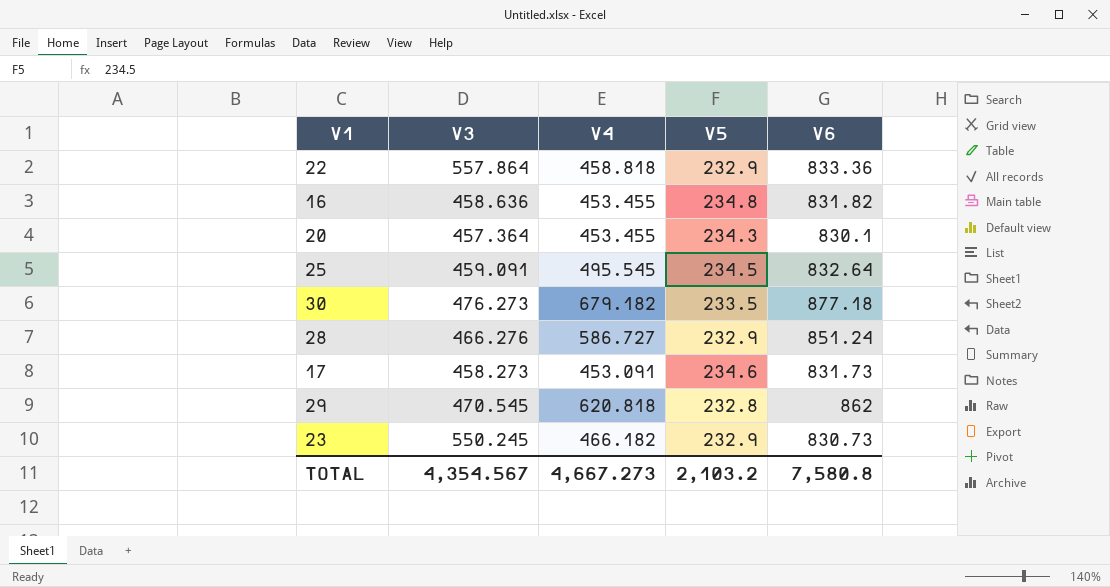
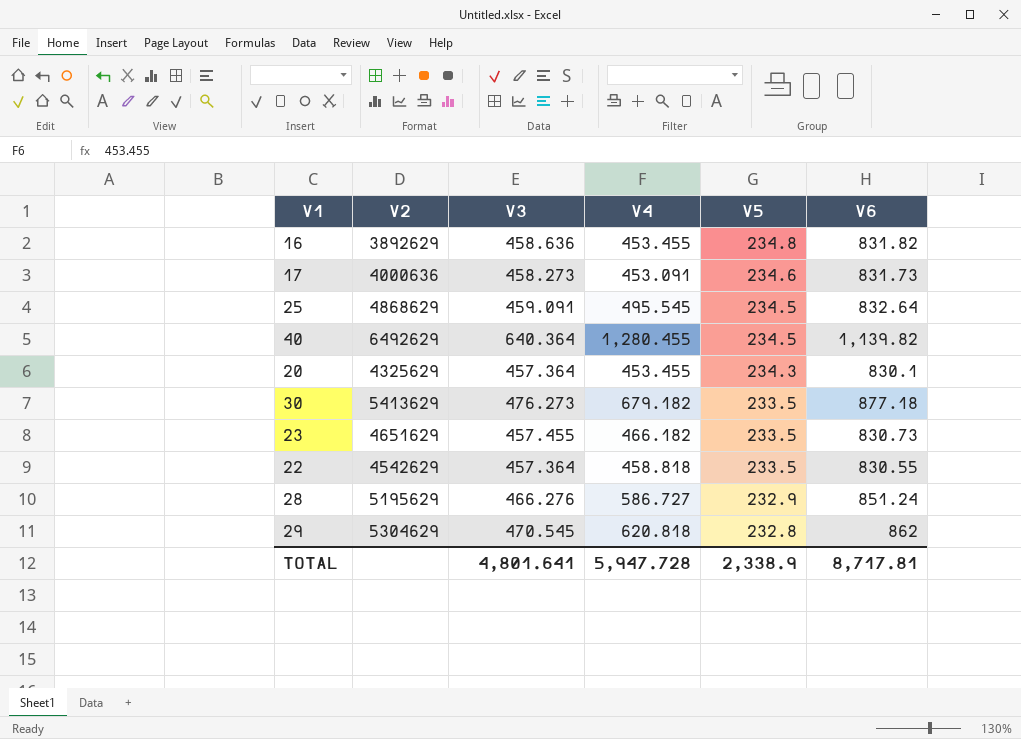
row order: none -> V5 descending
column V2 | position: none -> 2
row 40: none -> 6492629 | 640.364 | 1,280.455 | 234.5 | 1,139.82
23 | V3: 550.245 -> 457.455
23 | V5: 232.9 -> 233.5
22 | V3: 557.864 -> 457.364
22 | V5: 232.9 -> 233.5
22 | V6: 833.36 -> 830.55
TOTAL | V3: 4,354.567 -> 4,801.641
TOTAL | V4: 4,667.273 -> 5,947.728
TOTAL | V5: 2,103.2 -> 2,338.9
TOTAL | V6: 7,580.8 -> 8,717.81

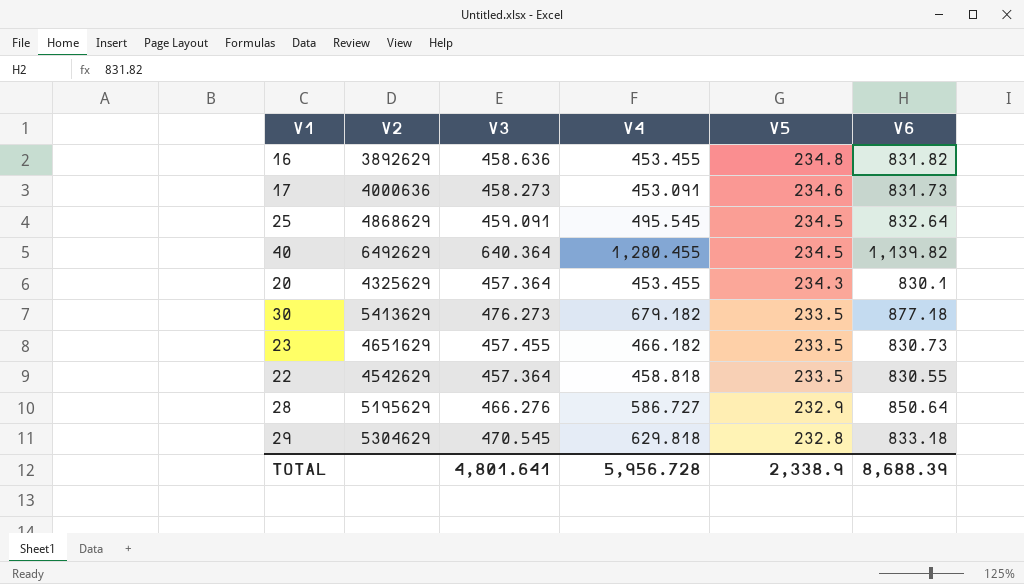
28 | V6: 851.24 -> 850.64
29 | V4: 620.818 -> 629.818
29 | V6: 862 -> 833.18
TOTAL | V4: 5,947.728 -> 5,956.728
TOTAL | V6: 8,717.81 -> 8,688.39

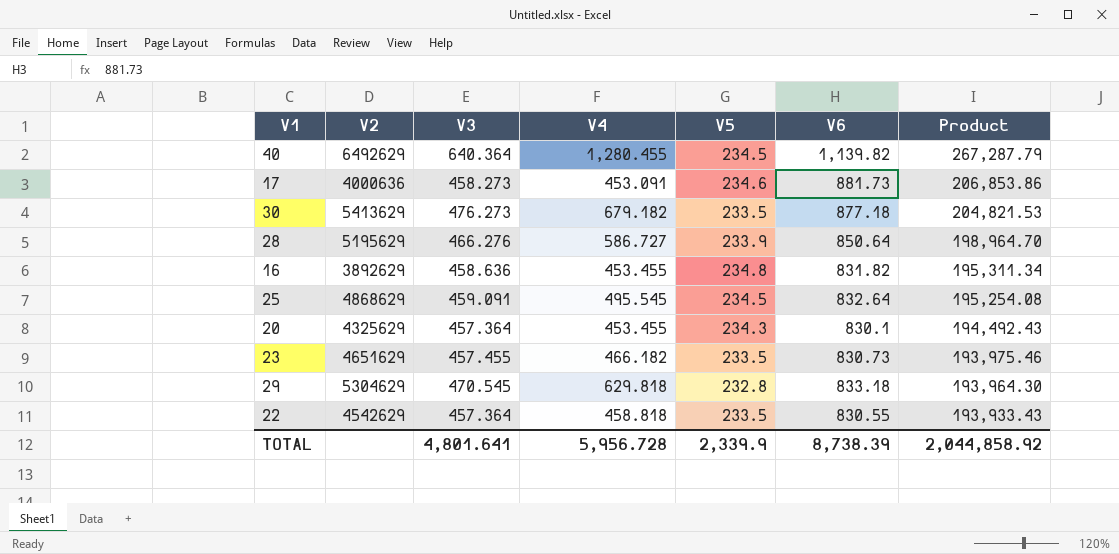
row order: V5 descending -> Product descending
column Product | formula: none -> [V5] * [V6]
17 | V6: 831.73 -> 881.73
28 | V5: 232.9 -> 233.9
TOTAL | V5: 2,338.9 -> 2,339.9
TOTAL | V6: 8,688.39 -> 8,738.39

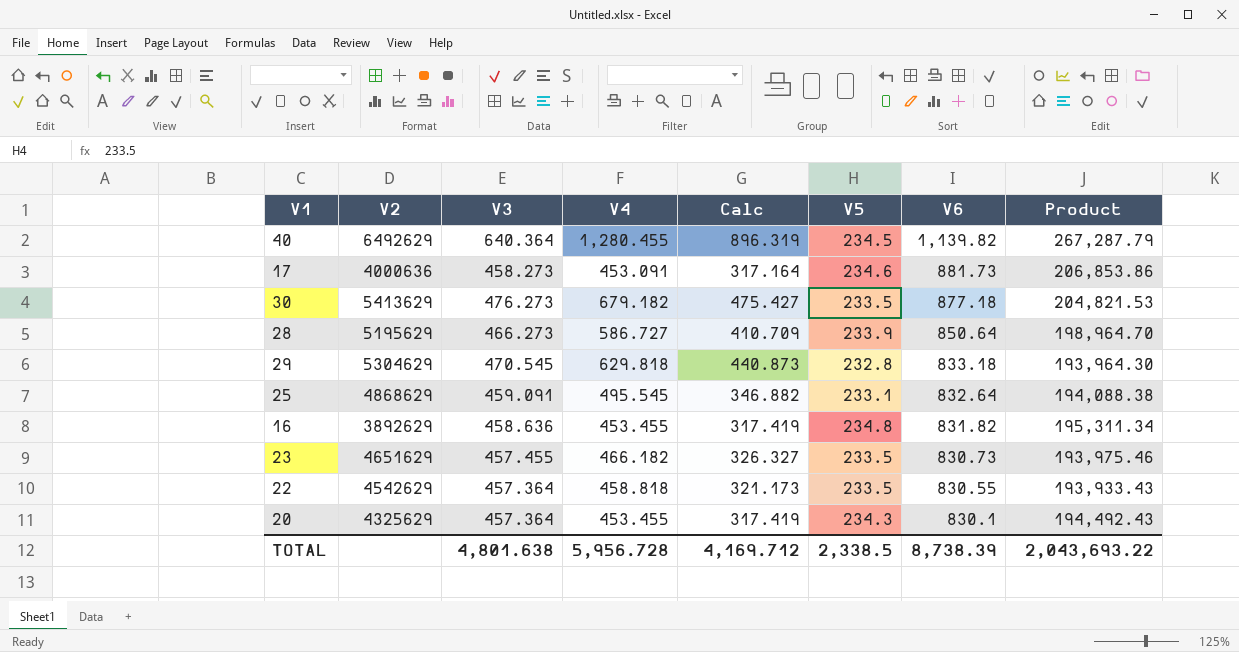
row order: Product descending -> V6 descending
column Calc | formula: none -> [V4] * 0.7
28 | V3: 466.276 -> 466.273
25 | V5: 234.5 -> 233.1
25 | Product: 195,254.08 -> 194,088.38
TOTAL | V3: 4,801.641 -> 4,801.638
TOTAL | V5: 2,339.9 -> 2,338.5
TOTAL | Product: 2,044,858.92 -> 2,043,693.22

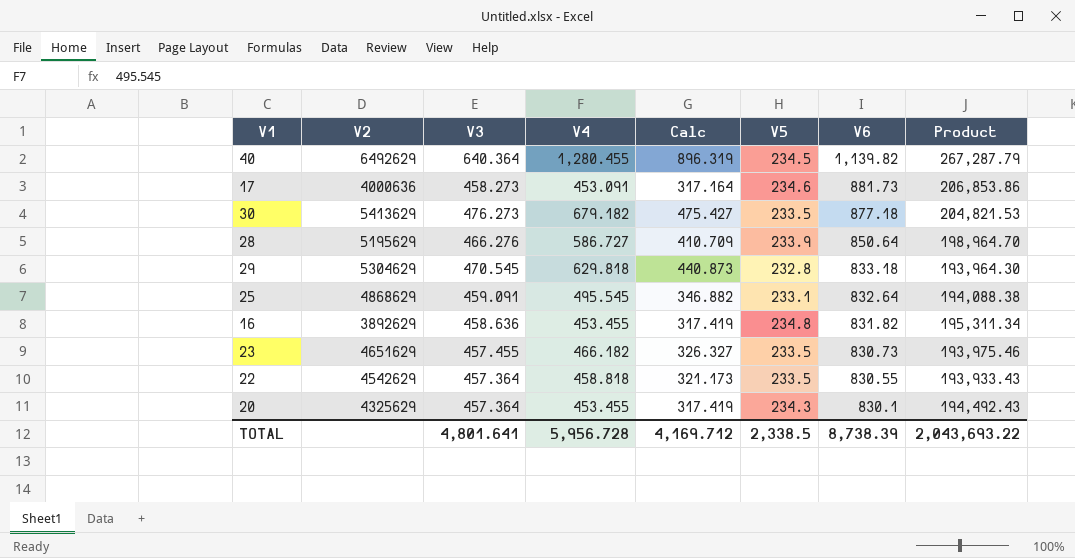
28 | V3: 466.273 -> 466.276
TOTAL | V3: 4,801.638 -> 4,801.641

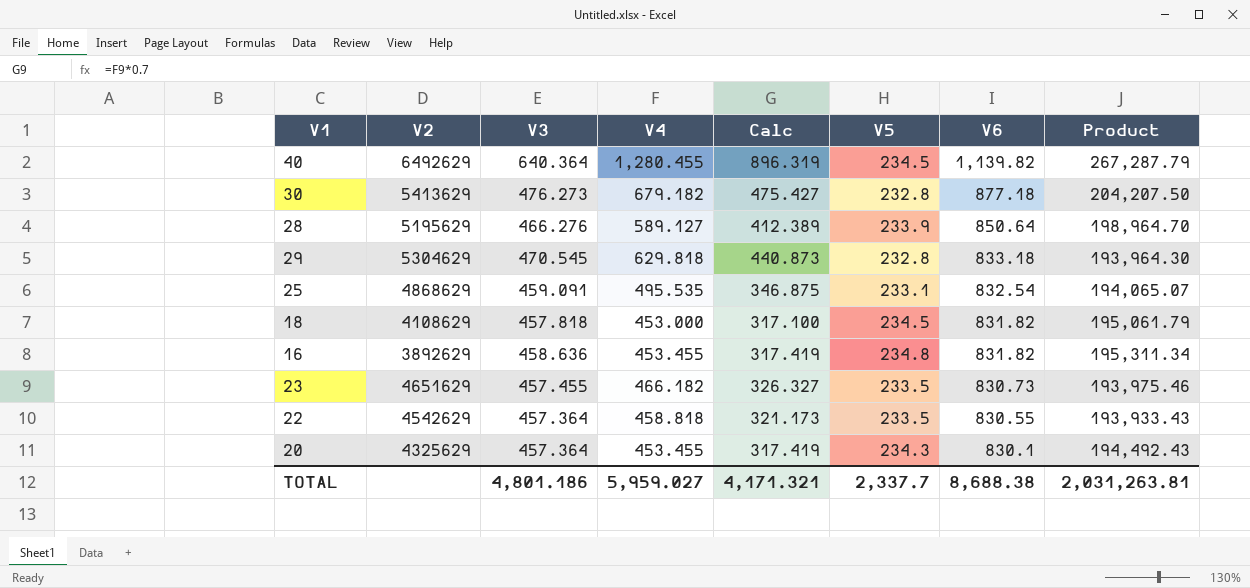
row 17: 4000636 | 458.273 | 453.091 | 317.164 | 234.6 | 881.73 | 206,853.86 -> none
30 | V5: 233.5 -> 232.8
30 | Product: 204,821.53 -> 204,207.50
28 | V4: 586.727 -> 589.127
28 | Calc: 410.709 -> 412.389
25 | V4: 495.545 -> 495.535
25 | Calc: 346.882 -> 346.875
25 | V6: 832.64 -> 832.54
25 | Product: 194,088.38 -> 194,065.07
row 18: none -> 4108629 | 457.818 | 453.000 | 317.100 | 234.5 | 831.82 | 195,061.79
TOTAL | V3: 4,801.641 -> 4,801.186
TOTAL | V4: 5,956.728 -> 5,959.027
TOTAL | Calc: 4,169.712 -> 4,171.321
TOTAL | V5: 2,338.5 -> 2,337.7
TOTAL | V6: 8,738.39 -> 8,688.38
TOTAL | Product: 2,043,693.22 -> 2,031,263.81

